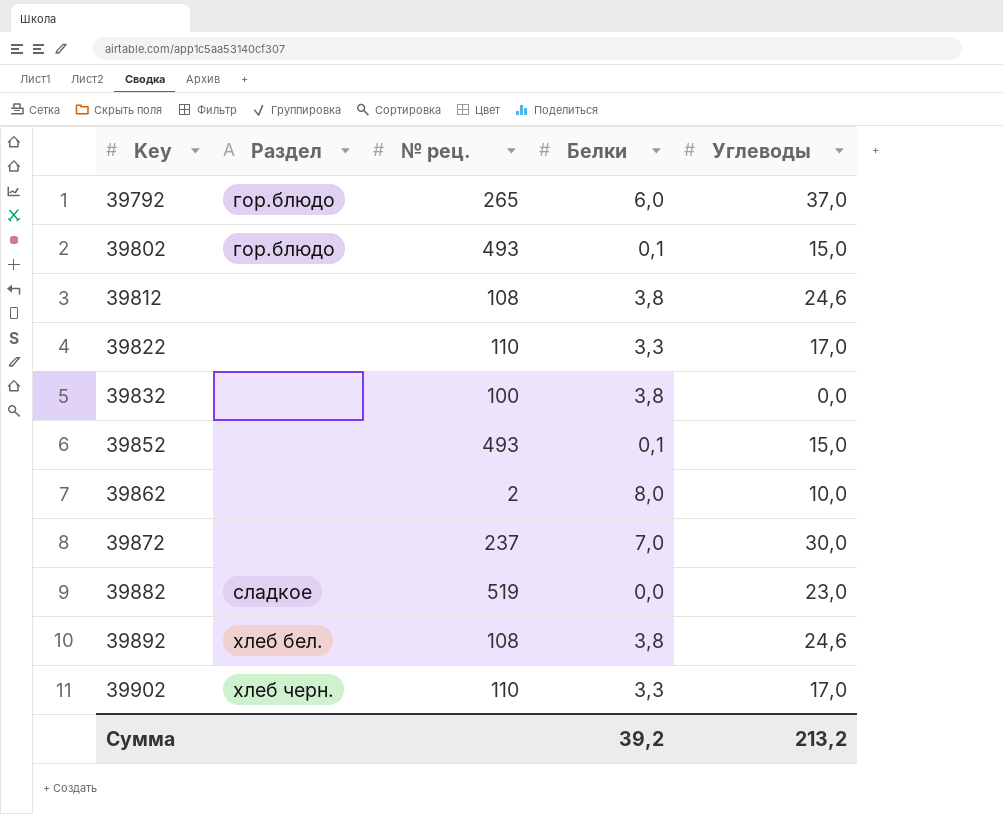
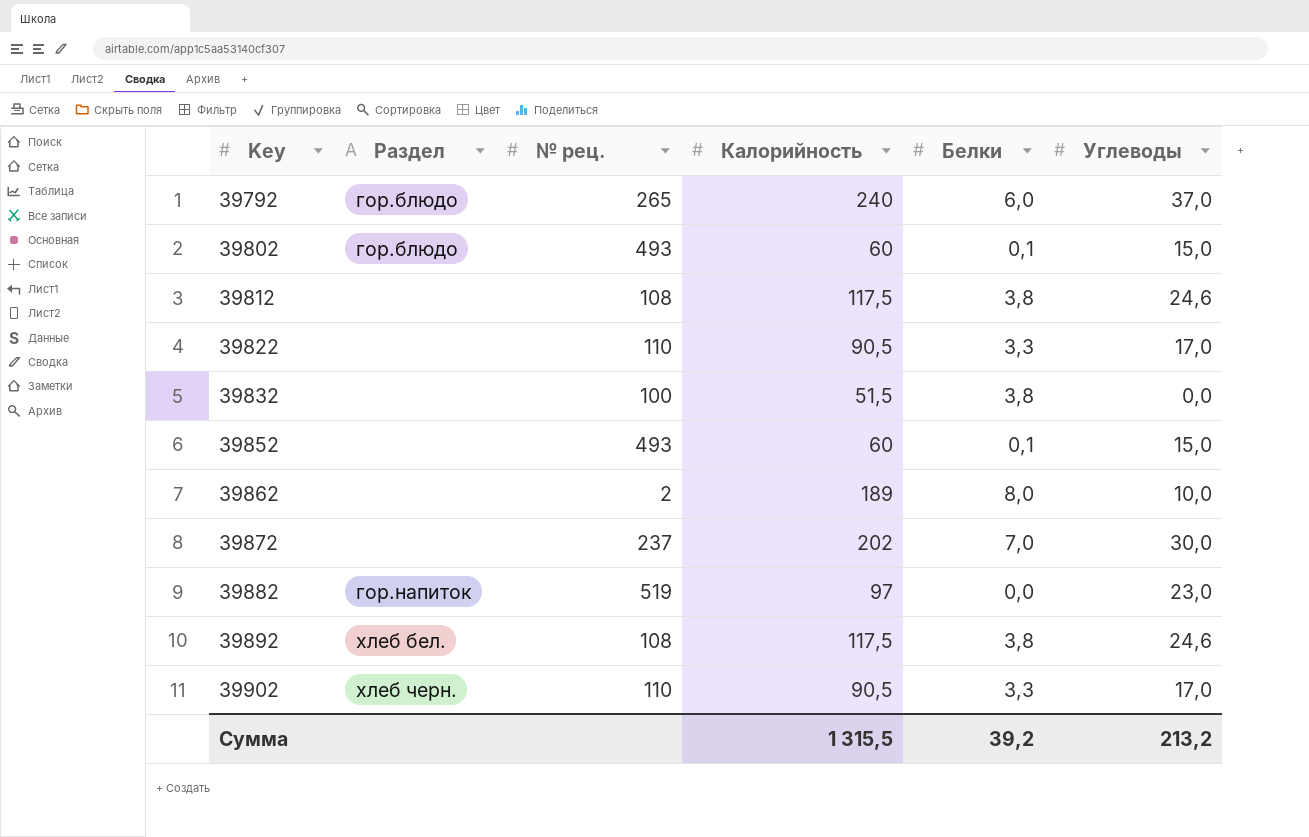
column Калорийность | position: none -> 4
39882 | Раздел: сладкое -> гор.напиток

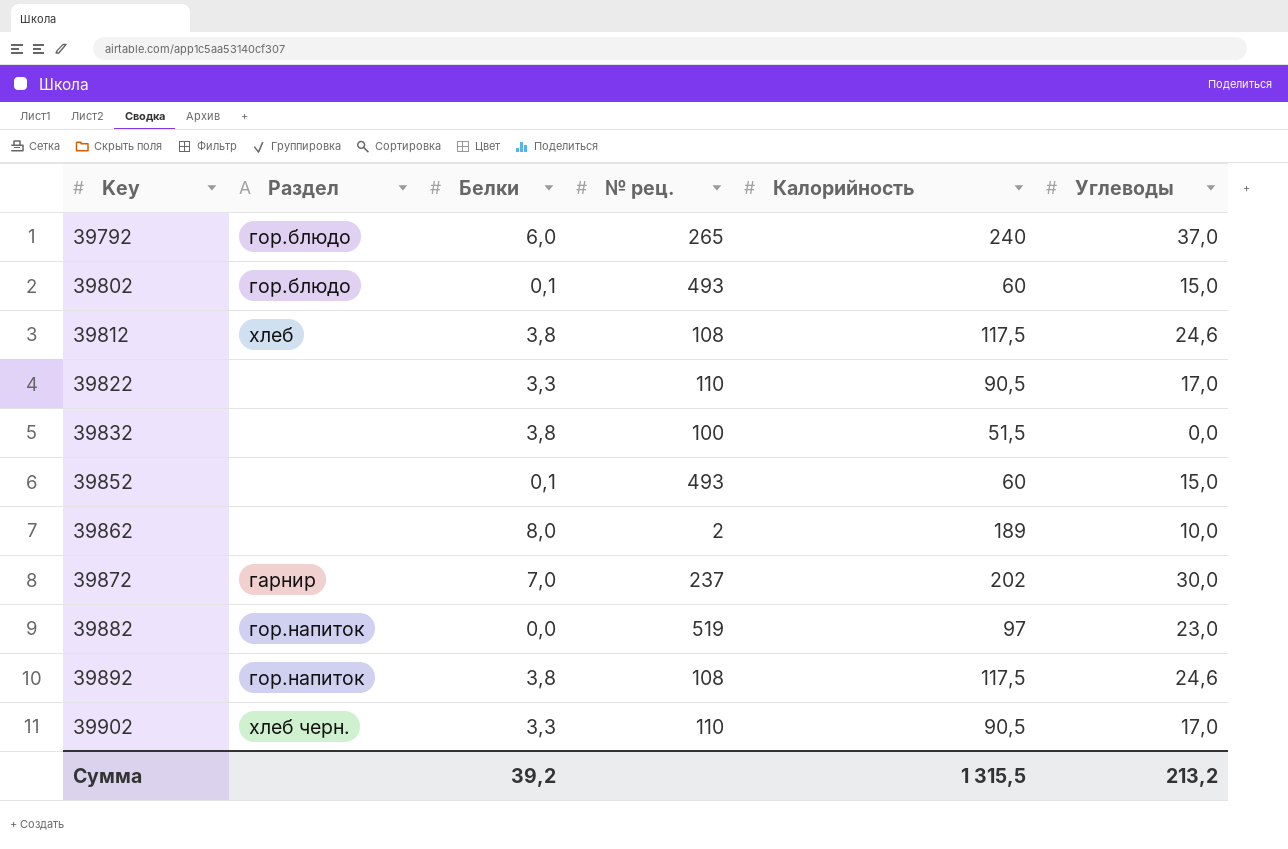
column Белки | position: 5 -> 3
39812 | Раздел: none -> хлеб
39872 | Раздел: none -> гарнир
39892 | Раздел: хлеб бел. -> гор.напиток

